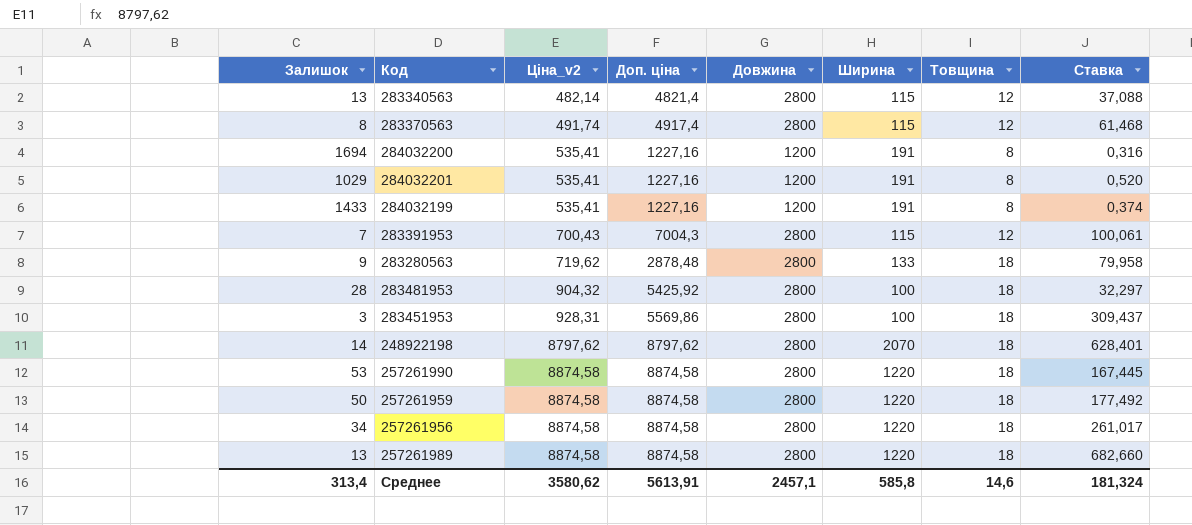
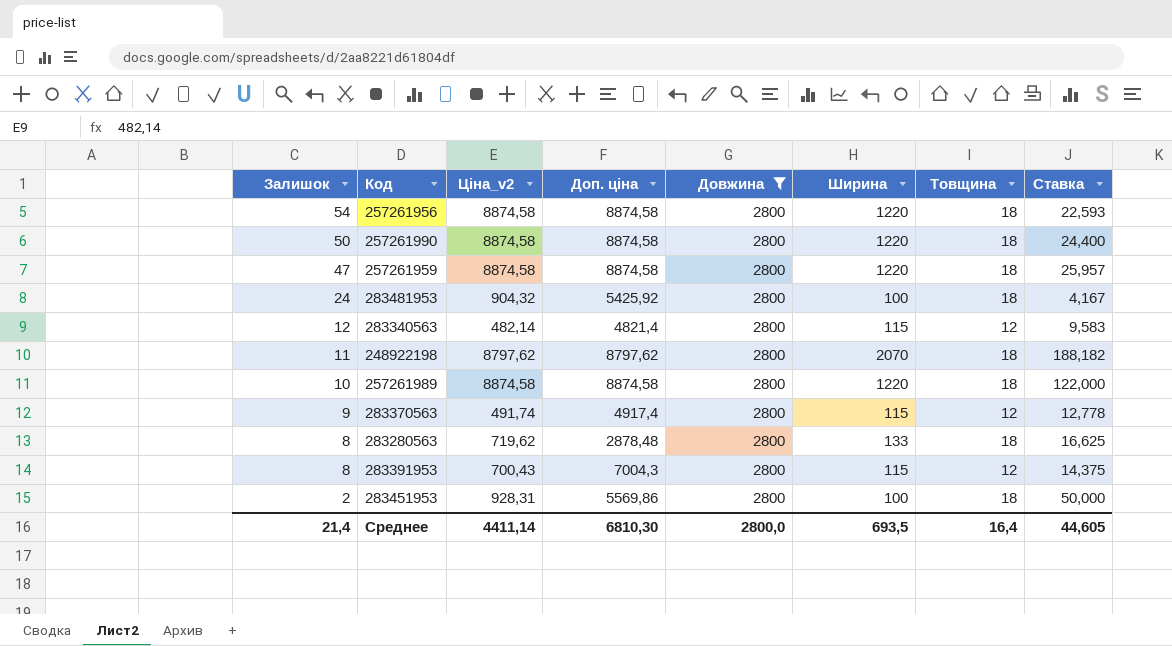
filter: none -> Довжина = 2800
row order: Ціна_v2 ascending -> Залишок descending
column Ставка | formula: [Ціна_v2] / [Залишок] -> [Ширина] / [Залишок]
257261956 | Залишок: 34 -> 54
257261990 | Залишок: 53 -> 50
257261959 | Залишок: 50 -> 47
283481953 | Залишок: 28 -> 24
283340563 | Залишок: 13 -> 12
248922198 | Залишок: 14 -> 11
257261989 | Залишок: 13 -> 10
283370563 | Залишок: 8 -> 9
283280563 | Залишок: 9 -> 8
283391953 | Залишок: 7 -> 8
283451953 | Залишок: 3 -> 2
Среднее | Залишок: 313,4 -> 21,4
Среднее | Ціна_v2: 3580,62 -> 4411,14
Среднее | Доп. ціна: 5613,91 -> 6810,30
Среднее | Довжина: 2457,1 -> 2800,0
Среднее | Ширина: 585,8 -> 693,5
Среднее | Товщина: 14,6 -> 16,4
Среднее | Ставка: 181,324 -> 44,605

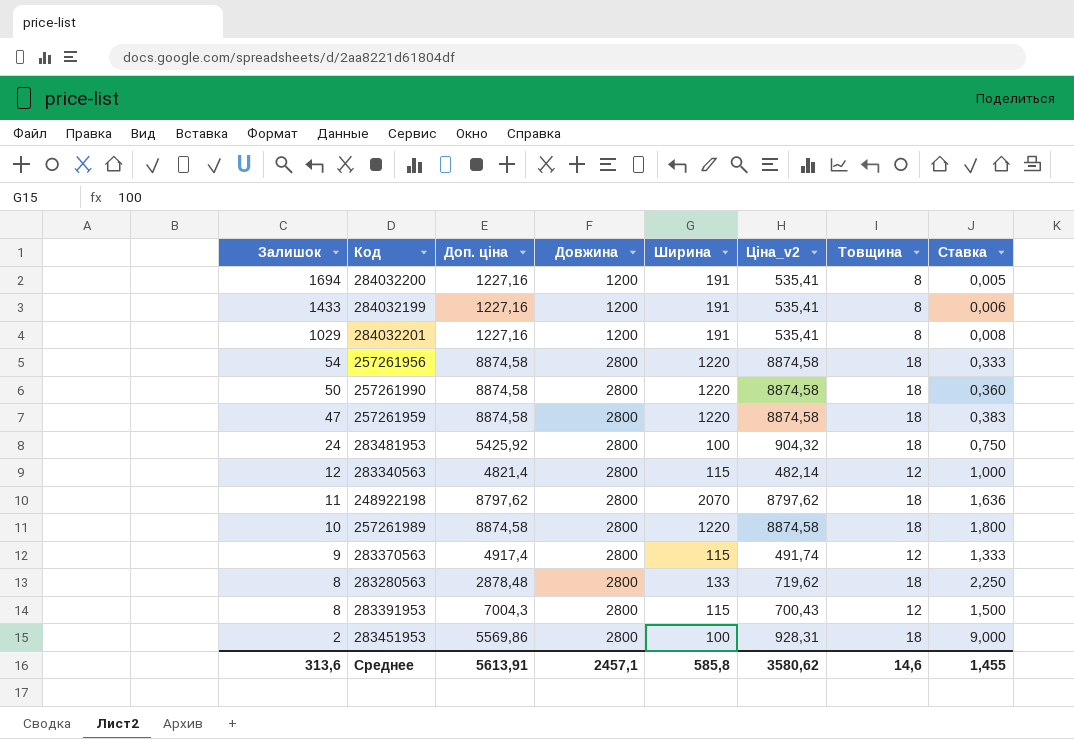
filter: Довжина = 2800 -> none
column Ціна_v2 | position: 3 -> 6
column Ставка | formula: [Ширина] / [Залишок] -> [Товщина] / [Залишок]
Среднее | Залишок: 21,4 -> 313,6
Среднее | Доп. ціна: 6810,30 -> 5613,91
Среднее | Довжина: 2800,0 -> 2457,1
Среднее | Ширина: 693,5 -> 585,8
Среднее | Ціна_v2: 4411,14 -> 3580,62
Среднее | Товщина: 16,4 -> 14,6
Среднее | Ставка: 44,605 -> 1,455

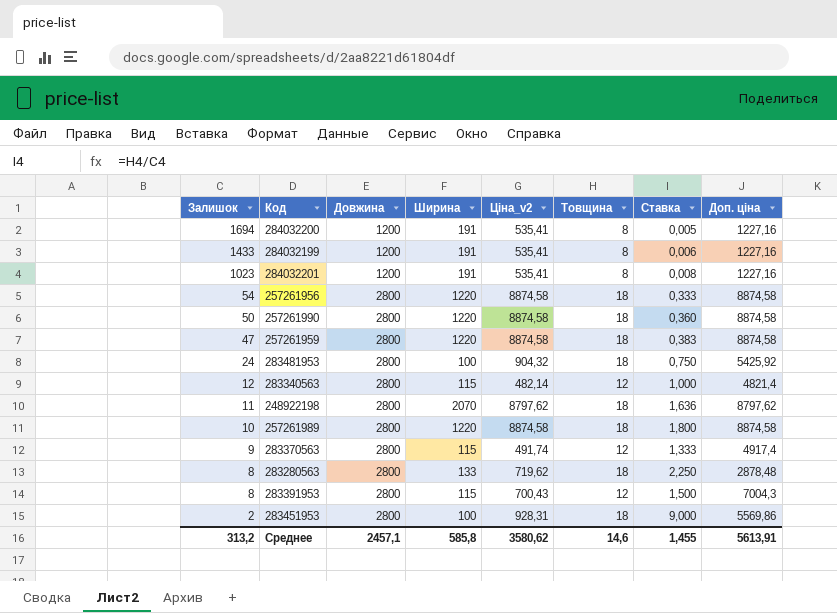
column Доп. ціна | position: 3 -> 8
284032201 | Залишок: 1029 -> 1023
Среднее | Залишок: 313,6 -> 313,2

